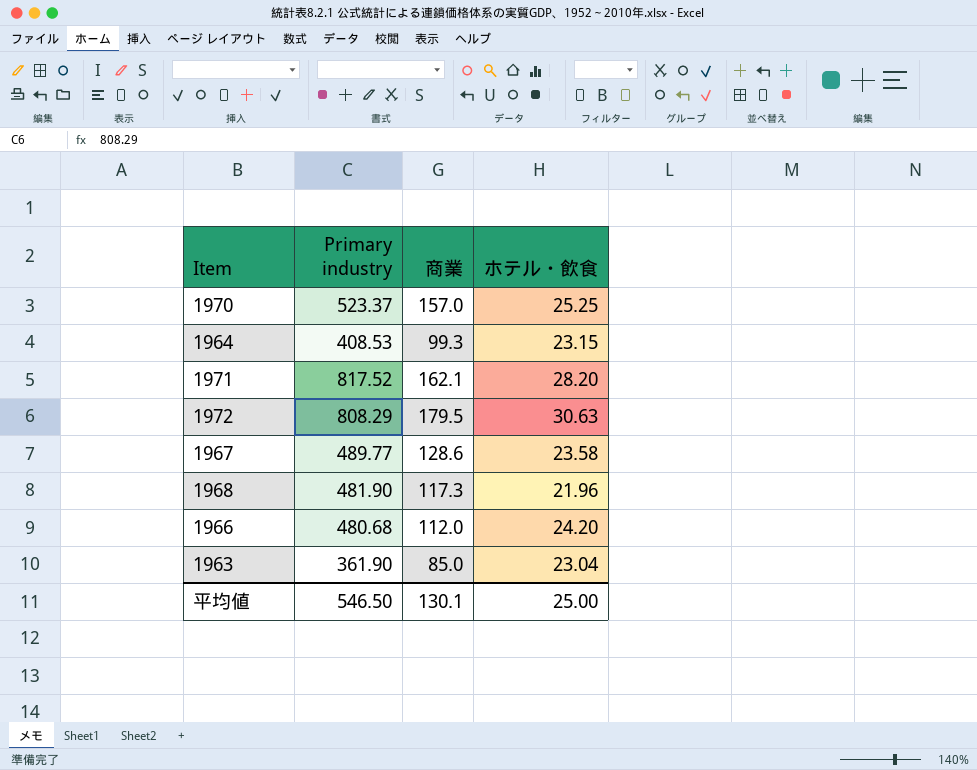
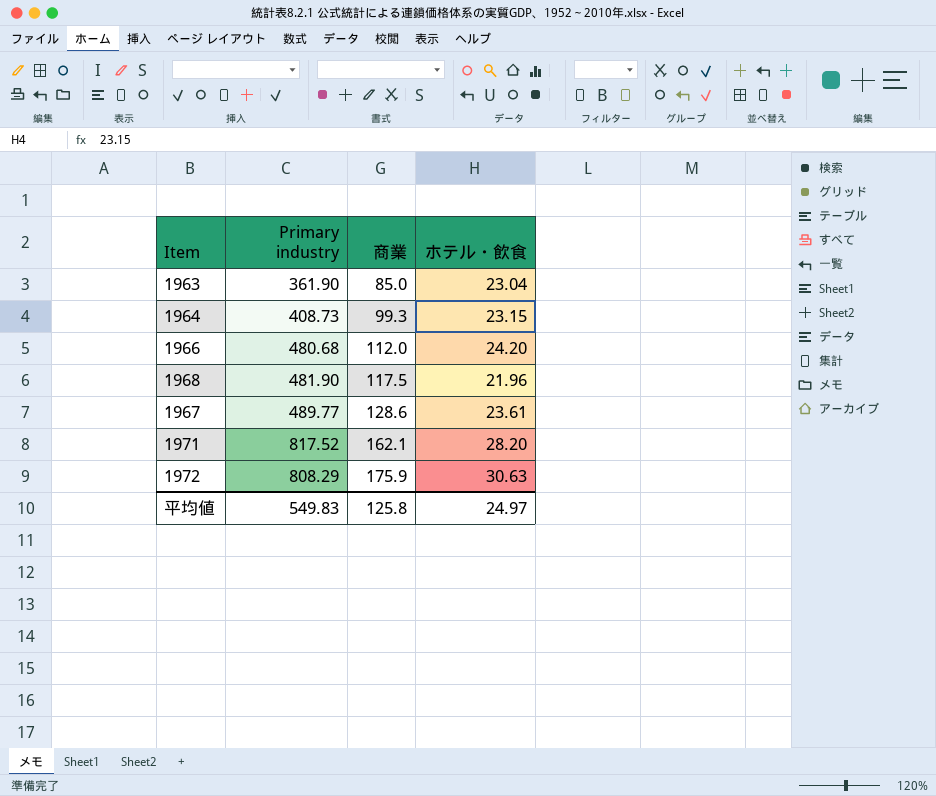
row order: none -> 商業 ascending
row 1970: 523.37 | 157.0 | 25.25 -> none
1964 | Primary industry: 408.53 -> 408.73
1968 | 商業: 117.3 -> 117.5
1967 | ホテル・飲食: 23.58 -> 23.61
1972 | 商業: 179.5 -> 175.9
平均値 | Primary industry: 546.50 -> 549.83
平均値 | 商業: 130.1 -> 125.8
平均値 | ホテル・飲食: 25.00 -> 24.97

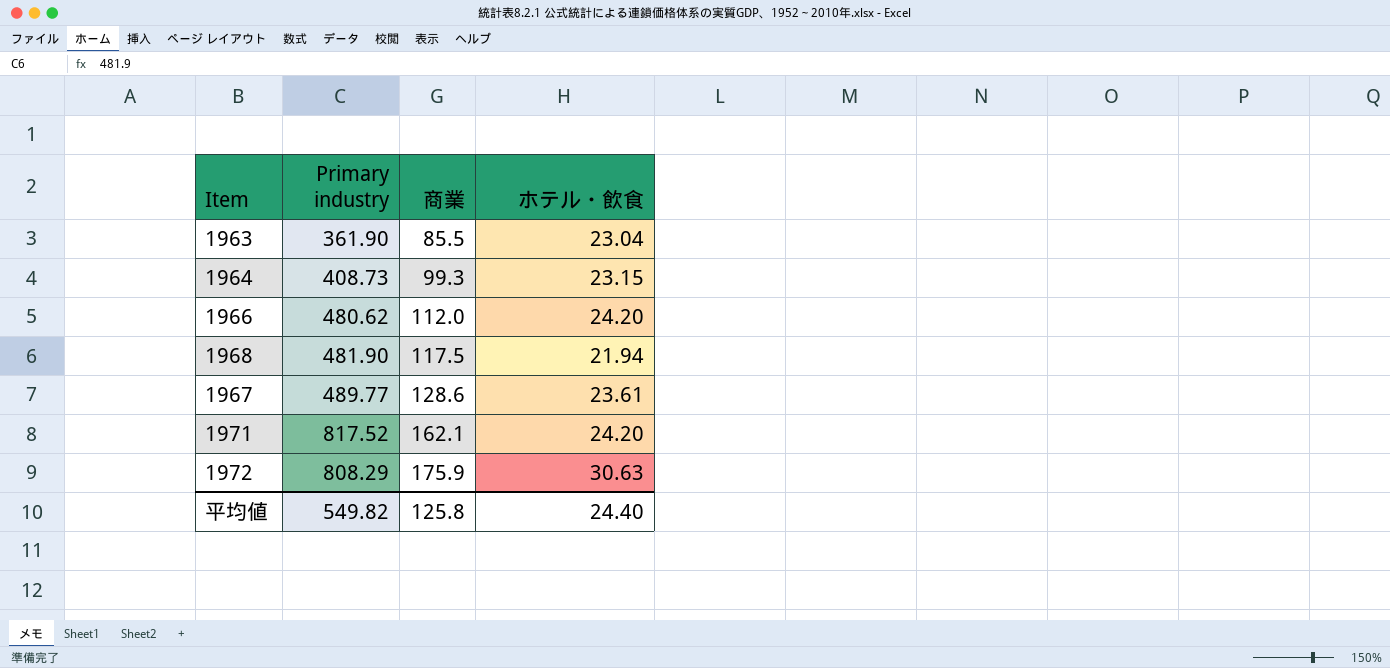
1963 | 商業: 85.0 -> 85.5
1966 | Primary industry: 480.68 -> 480.62
1968 | ホテル・飲食: 21.96 -> 21.94
1971 | ホテル・飲食: 28.20 -> 24.20
平均値 | Primary industry: 549.83 -> 549.82
平均値 | ホテル・飲食: 24.97 -> 24.40

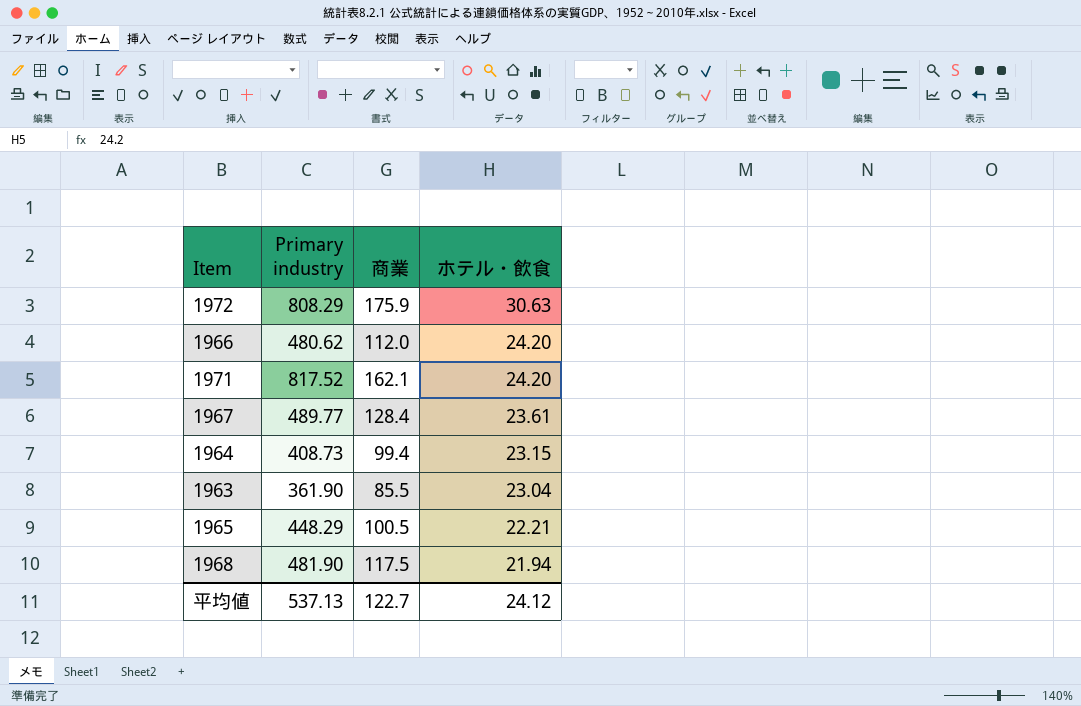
row order: 商業 ascending -> ホテル・飲食 descending
1967 | 商業: 128.6 -> 128.4
1964 | 商業: 99.3 -> 99.4
row 1965: none -> 448.29 | 100.5 | 22.21
平均値 | Primary industry: 549.82 -> 537.13
平均値 | 商業: 125.8 -> 122.7
平均値 | ホテル・飲食: 24.40 -> 24.12

